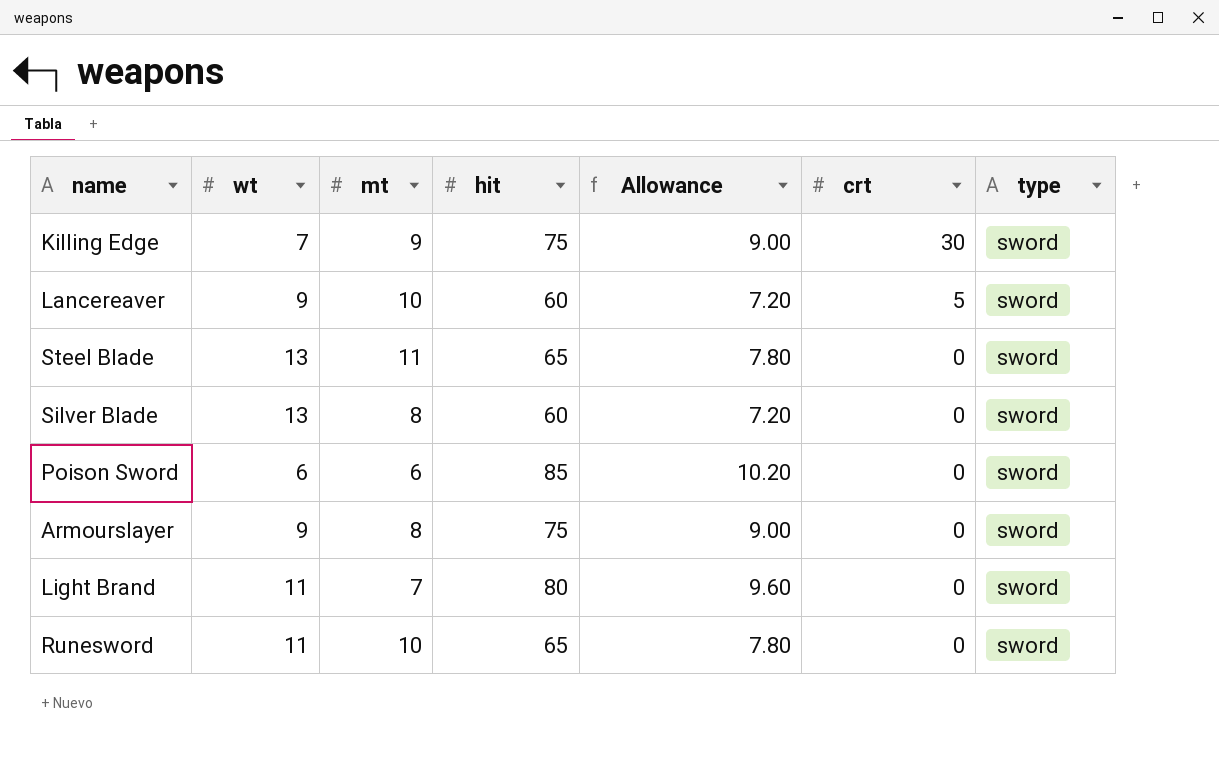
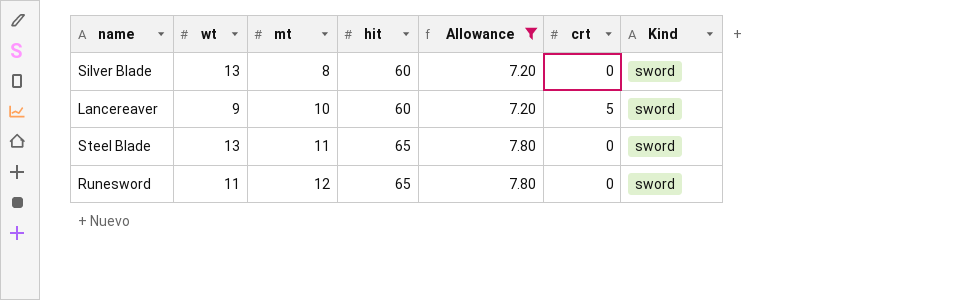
filter: none -> Allowance <= 7.80
row order: crt descending -> mt ascending
column name: type -> Kind
Runesword | mt: 10 -> 12

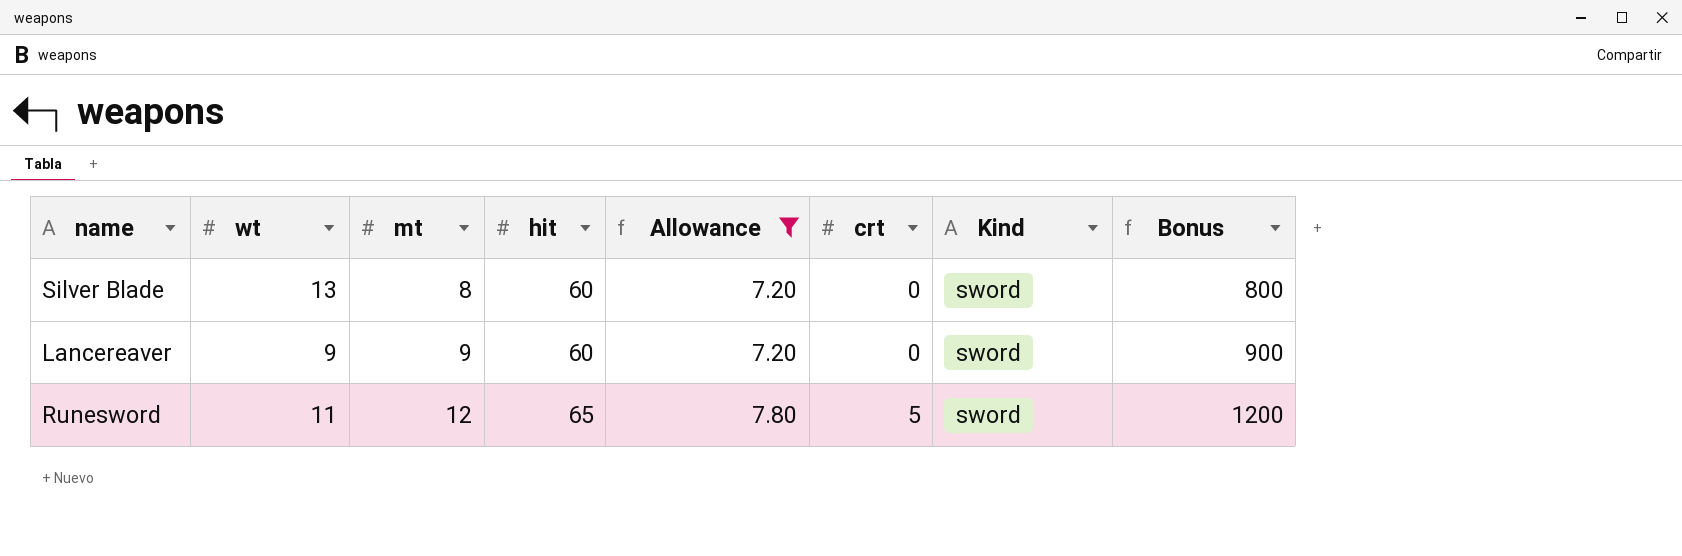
column Bonus | formula: none -> [mt] * 100
row Steel Blade: 13 | 11 | 65 | 7.80 | 0 | sword -> none
Lancereaver | mt: 10 -> 9
Lancereaver | crt: 5 -> 0
Runesword | crt: 0 -> 5

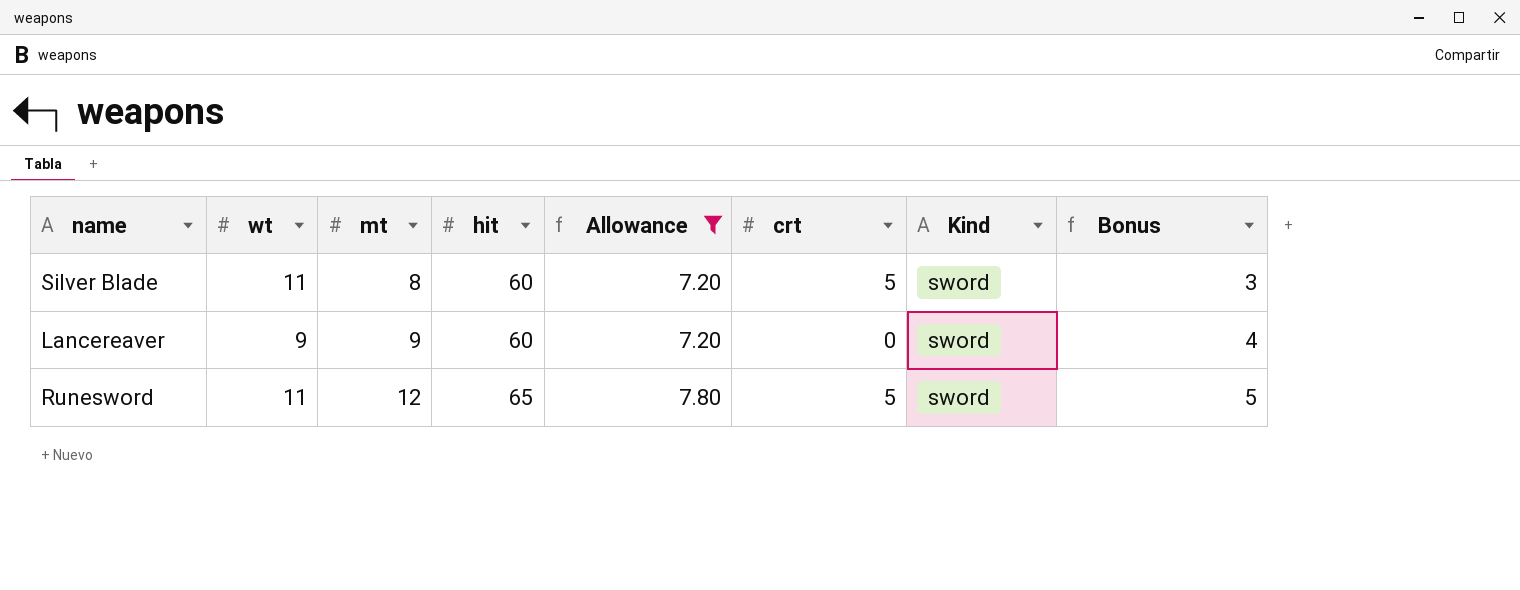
column Bonus | formula: [mt] * 100 -> [mt] * 0.4
Silver Blade | wt: 13 -> 11
Silver Blade | crt: 0 -> 5

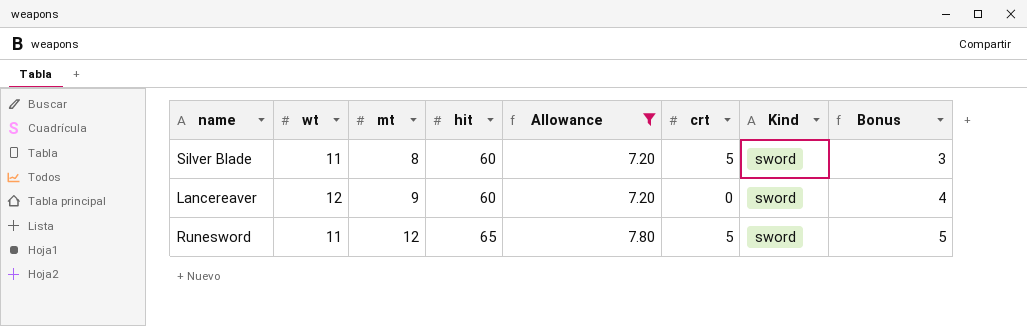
Lancereaver | wt: 9 -> 12

